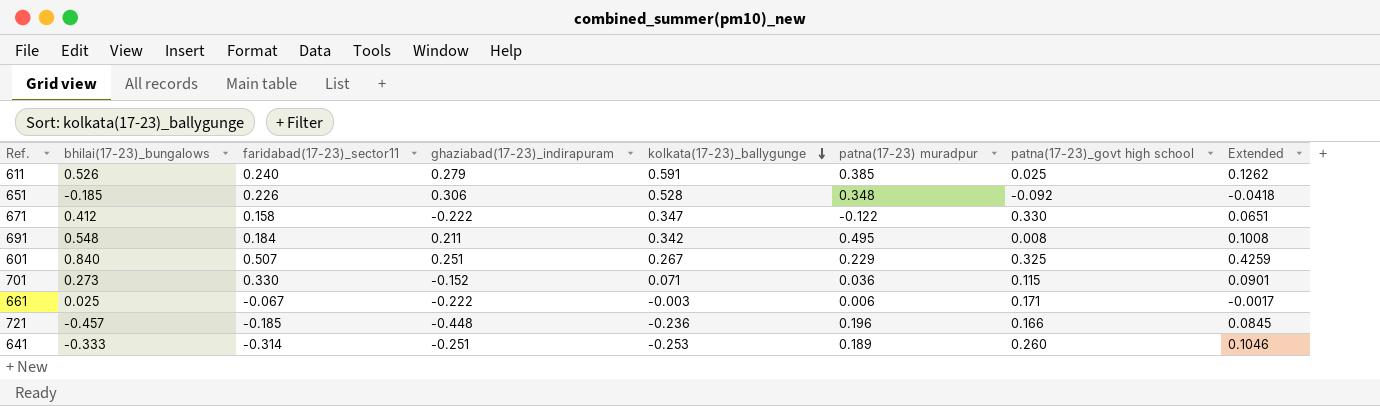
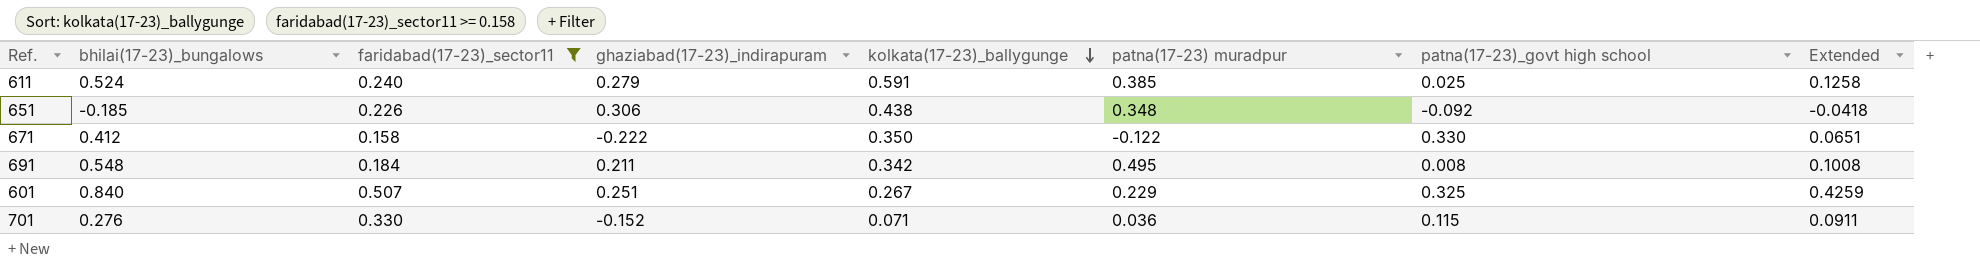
filter: none -> faridabad(17-23)_sector11 >= 0.158
611 | bhilai(17-23)_bungalows: 0.526 -> 0.524
611 | Extended: 0.1262 -> 0.1258
651 | kolkata(17-23)_ballygunge: 0.528 -> 0.438
671 | kolkata(17-23)_ballygunge: 0.347 -> 0.350
701 | bhilai(17-23)_bungalows: 0.273 -> 0.276
701 | Extended: 0.0901 -> 0.0911

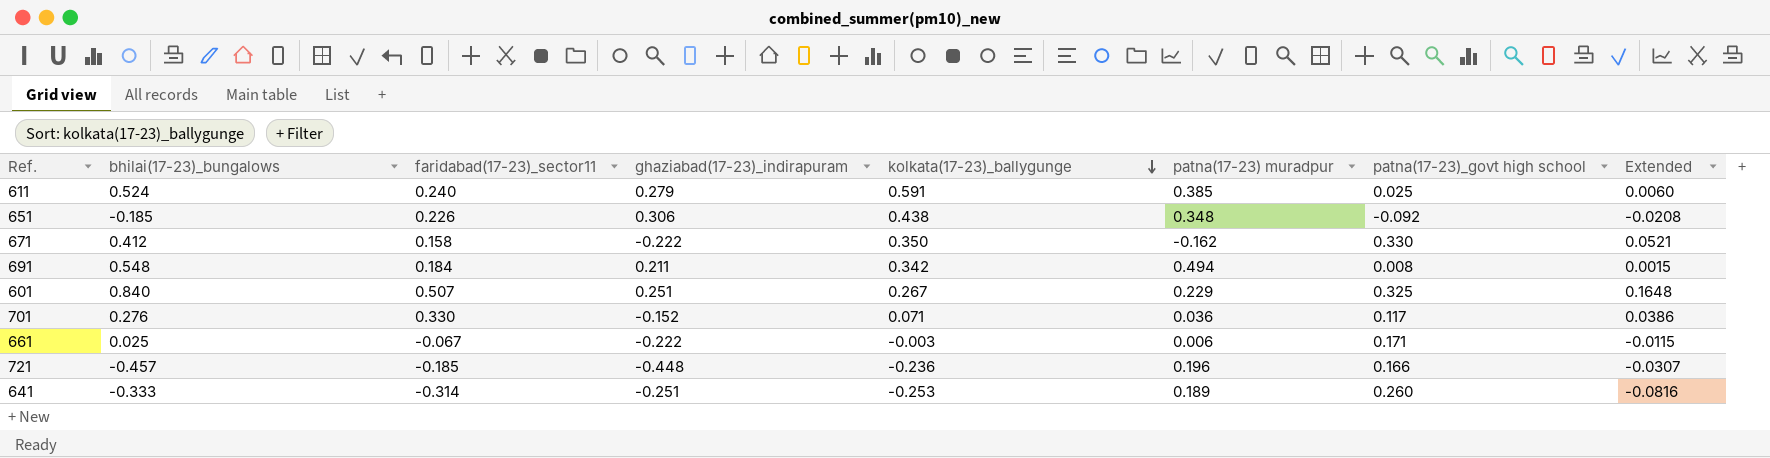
filter: faridabad(17-23)_sector11 >= 0.158 -> none
column Extended | formula: [bhilai(17-23)_bungalows] * [faridabad(17-23)_sector11] -> [faridabad(17-23)_sector11] * [patna(17-23)_govt high school]
671 | patna(17-23) muradpur: -0.122 -> -0.162
691 | patna(17-23) muradpur: 0.495 -> 0.494
701 | patna(17-23)_govt high school: 0.115 -> 0.117

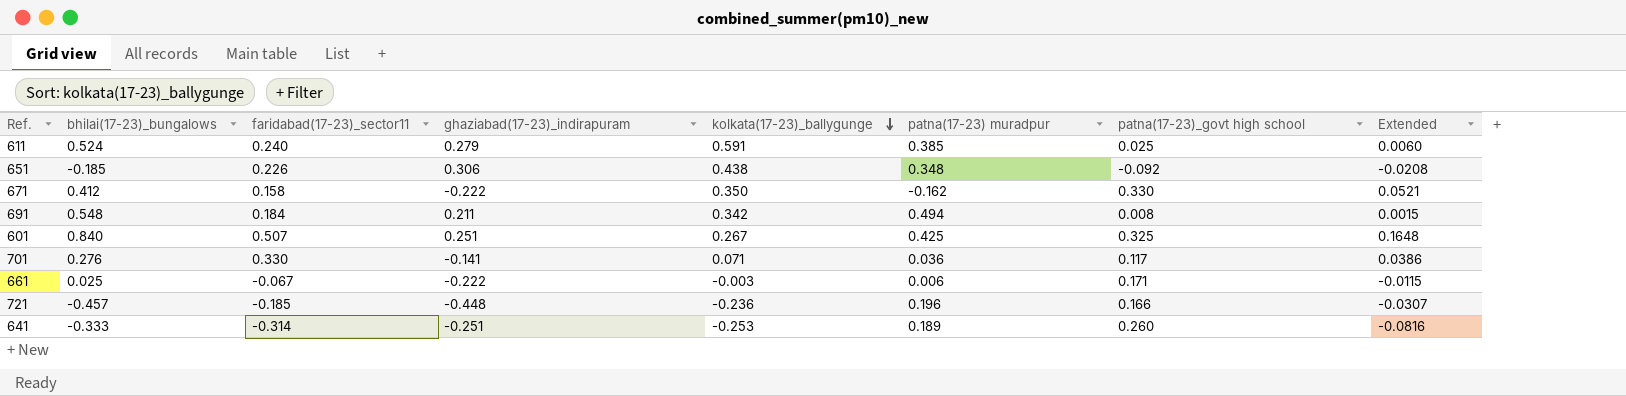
601 | patna(17-23) muradpur: 0.229 -> 0.425
701 | ghaziabad(17-23)_indirapuram: -0.152 -> -0.141

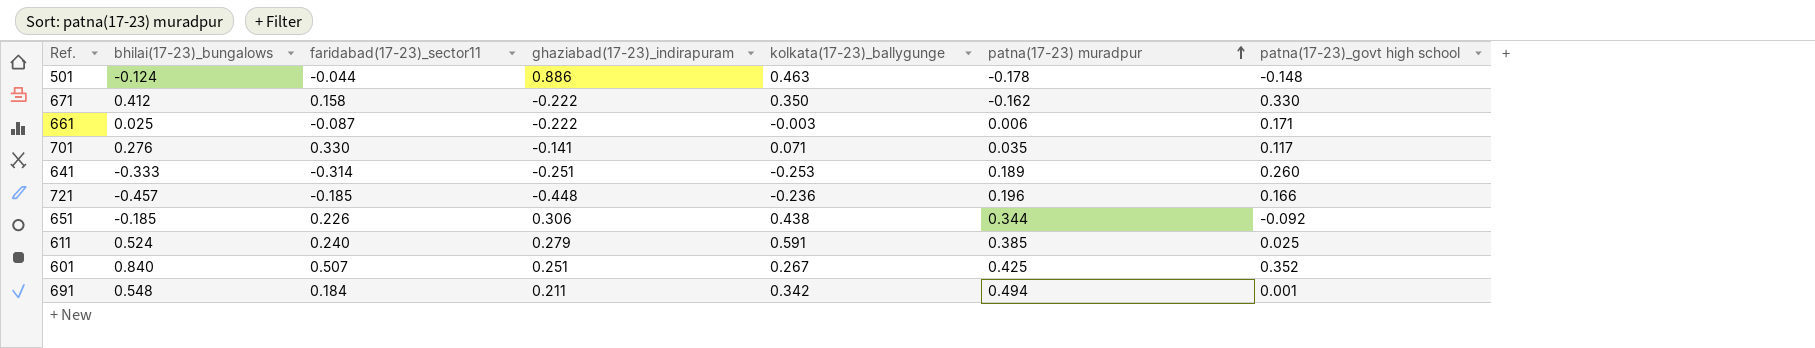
row order: kolkata(17-23)_ballygunge descending -> patna(17-23) muradpur ascending
column Extended | formula: [faridabad(17-23)_sector11] * [patna(17-23)_govt high school] -> none
row 501: none -> -0.124 | -0.044 | 0.886 | 0.463 | -0.178 | -0.148
661 | faridabad(17-23)_sector11: -0.067 -> -0.087
701 | patna(17-23) muradpur: 0.036 -> 0.035
651 | patna(17-23) muradpur: 0.348 -> 0.344
601 | patna(17-23)_govt high school: 0.325 -> 0.352
691 | patna(17-23)_govt high school: 0.008 -> 0.001

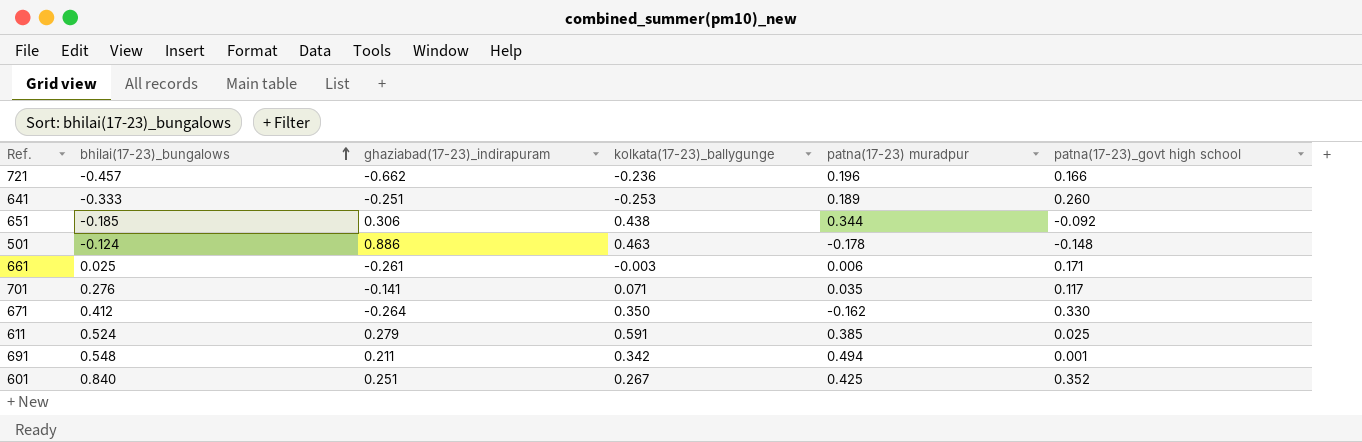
row order: patna(17-23) muradpur ascending -> bhilai(17-23)_bungalows ascending
column faridabad(17-23)_sector11 | position: 3 -> none
721 | ghaziabad(17-23)_indirapuram: -0.448 -> -0.662
661 | ghaziabad(17-23)_indirapuram: -0.222 -> -0.261
671 | ghaziabad(17-23)_indirapuram: -0.222 -> -0.264

